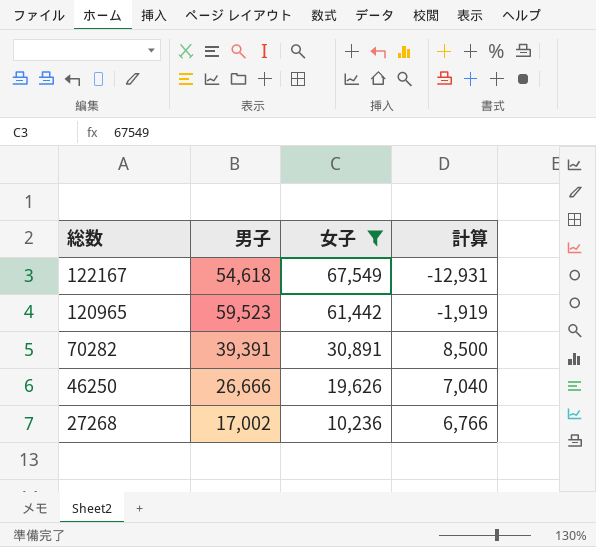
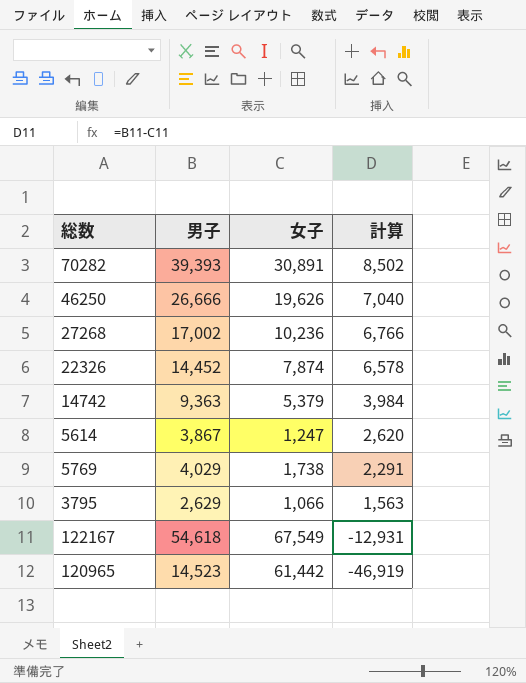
filter: 女子 >= 10,236 -> none
row order: 総数 descending -> 計算 descending
70282 | 男子: 39,391 -> 39,393
70282 | 計算: 8,500 -> 8,502
120965 | 男子: 59,523 -> 14,523
120965 | 計算: -1,919 -> -46,919

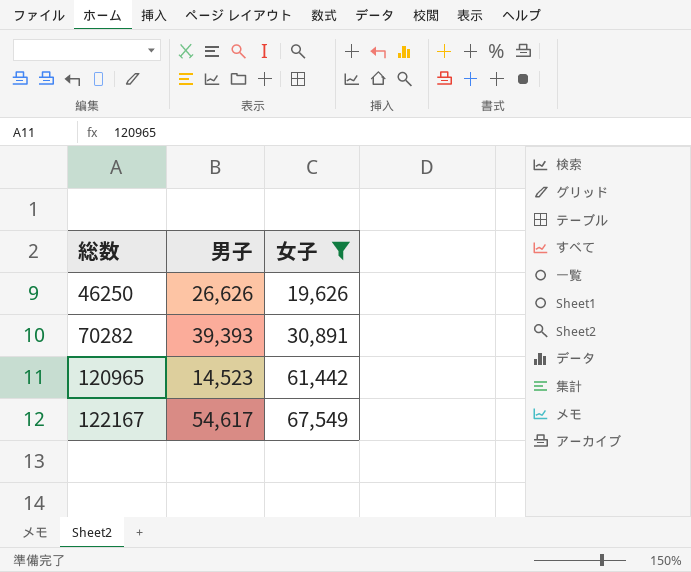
filter: none -> 女子 >= 19,626
row order: 計算 descending -> 総数 ascending
column 計算 | formula: [男子] - [女子] -> none
46250 | 男子: 26,666 -> 26,626
122167 | 男子: 54,618 -> 54,617

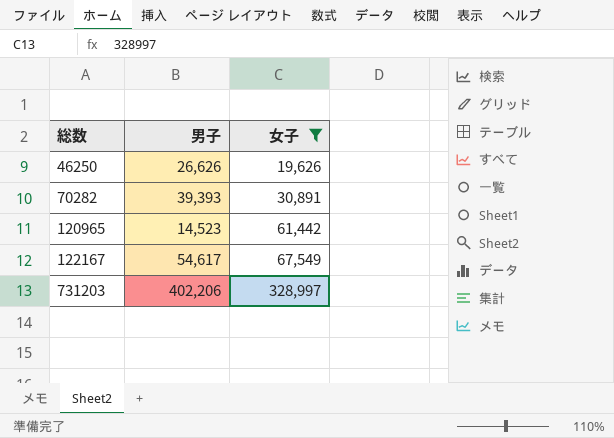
row 731203: none -> 402,206 | 328,997

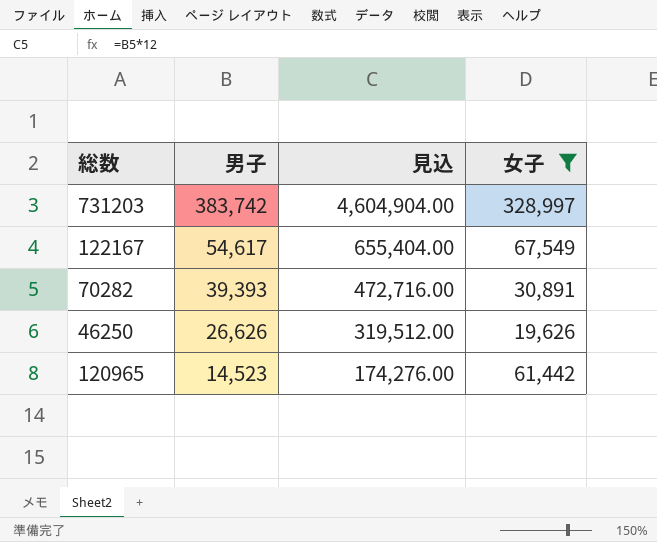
row order: 総数 ascending -> 男子 descending
column 見込 | formula: none -> [男子] * 12
731203 | 男子: 402,206 -> 383,742

